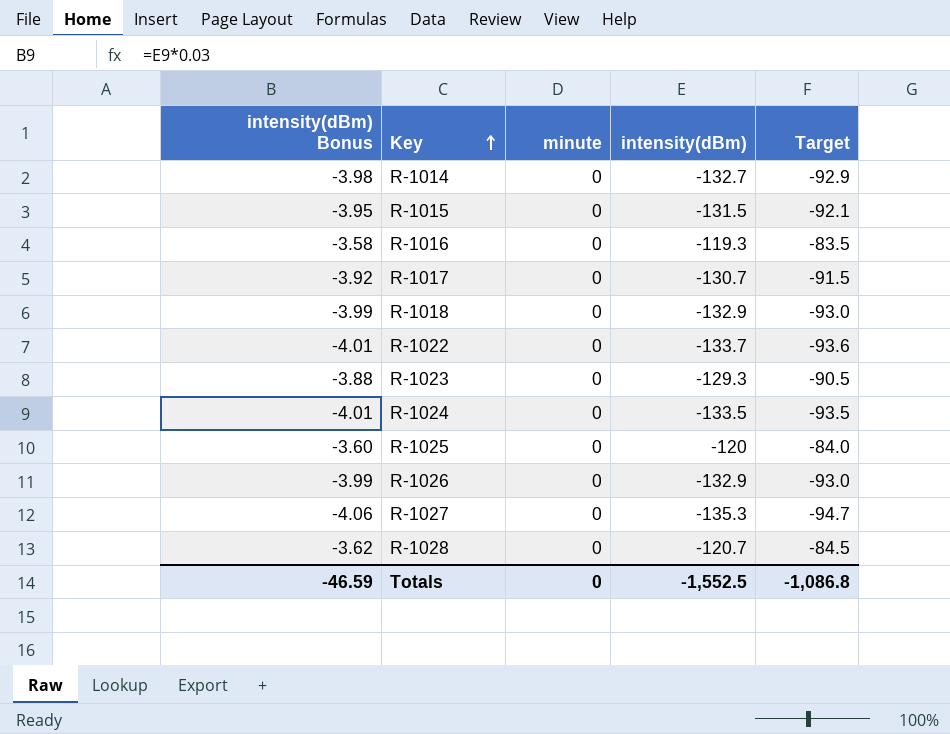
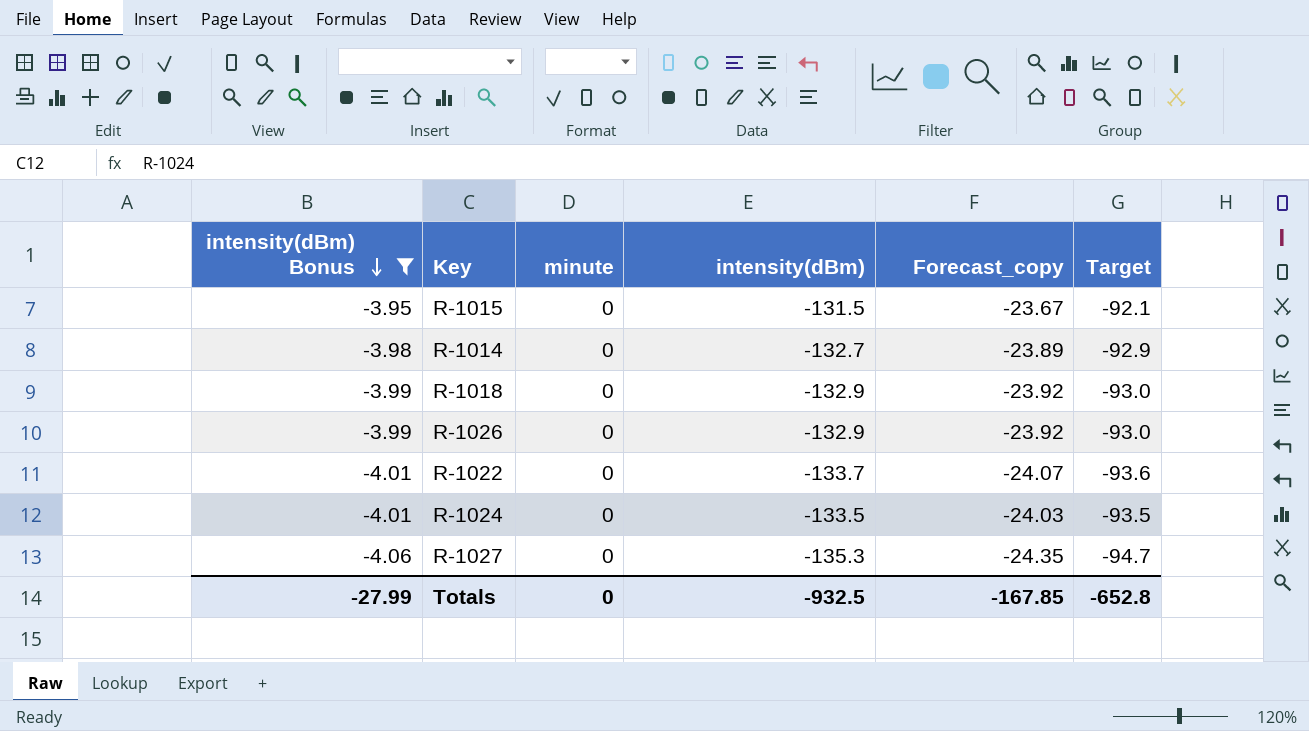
filter: none -> intensity(dBm) Bonus <= -3.95
row order: Key ascending -> intensity(dBm) Bonus descending
column Forecast_copy | formula: none -> [intensity(dBm)] * 0.18
Totals | intensity(dBm) Bonus: -46.59 -> -27.99
Totals | intensity(dBm): -1,552.5 -> -932.5
Totals | Target: -1,086.8 -> -652.8

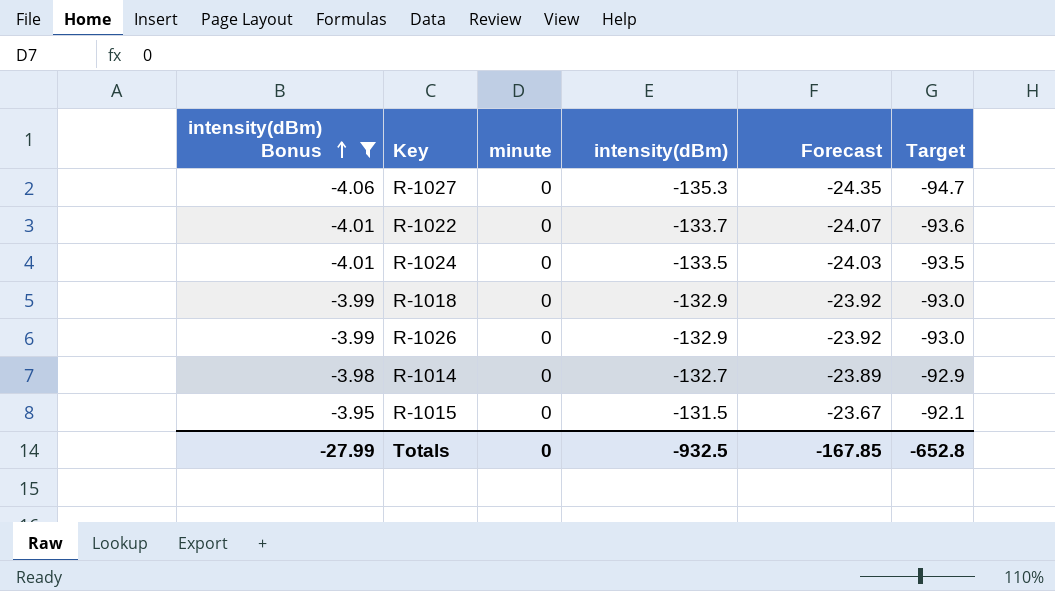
row order: intensity(dBm) Bonus descending -> intensity(dBm) Bonus ascending
column name: Forecast_copy -> Forecast

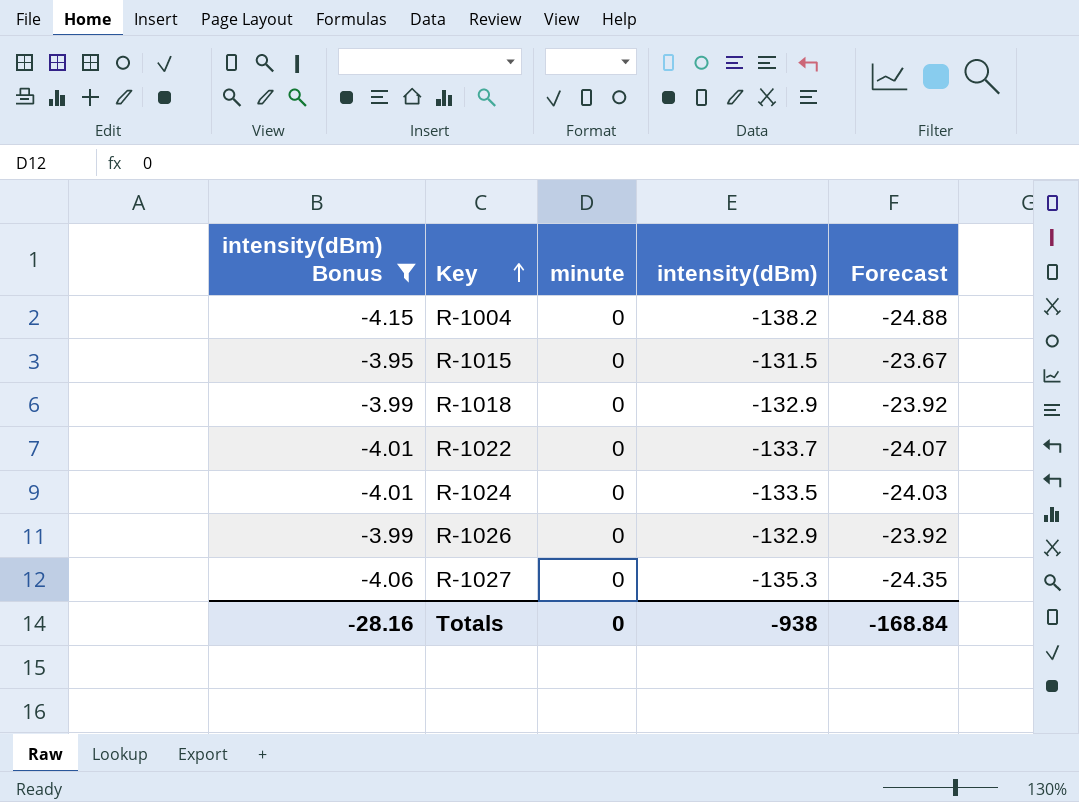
row order: intensity(dBm) Bonus ascending -> Key ascending
column Target | formula: [intensity(dBm)] * 0.7 -> none
row R-1014: -3.98 | 0 | -132.7 | -23.89 | -92.9 -> none
row R-1004: none -> -4.15 | 0 | -138.2 | -24.88
Totals | intensity(dBm) Bonus: -27.99 -> -28.16
Totals | intensity(dBm): -932.5 -> -938
Totals | Forecast: -167.85 -> -168.84

